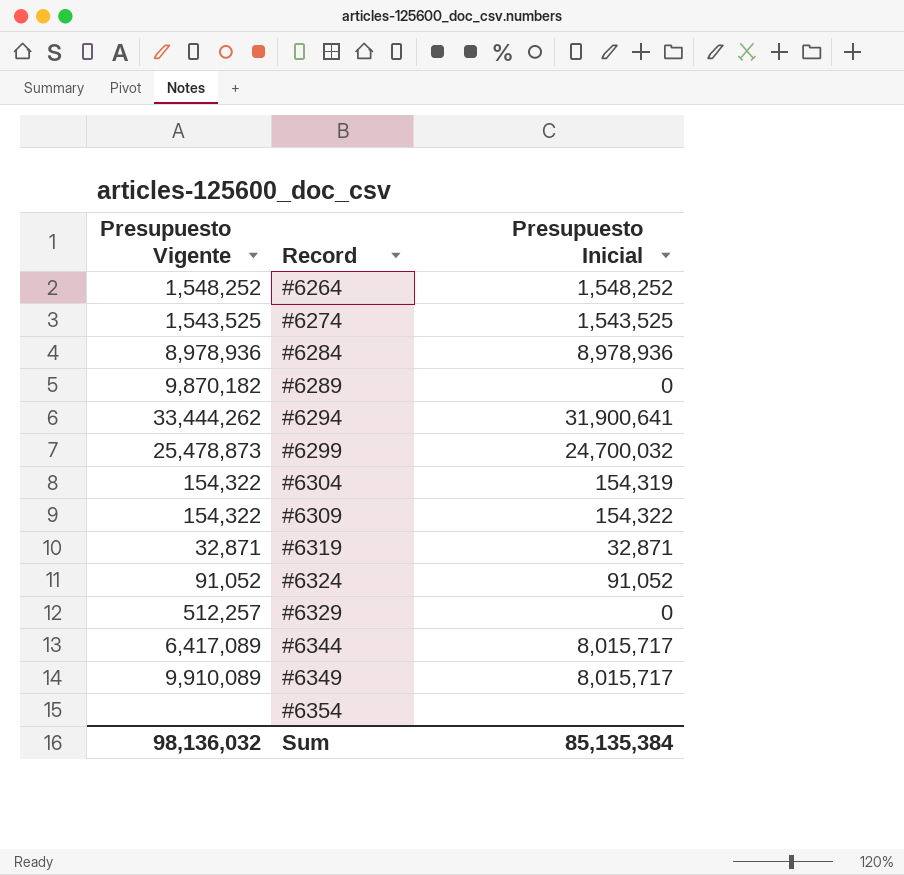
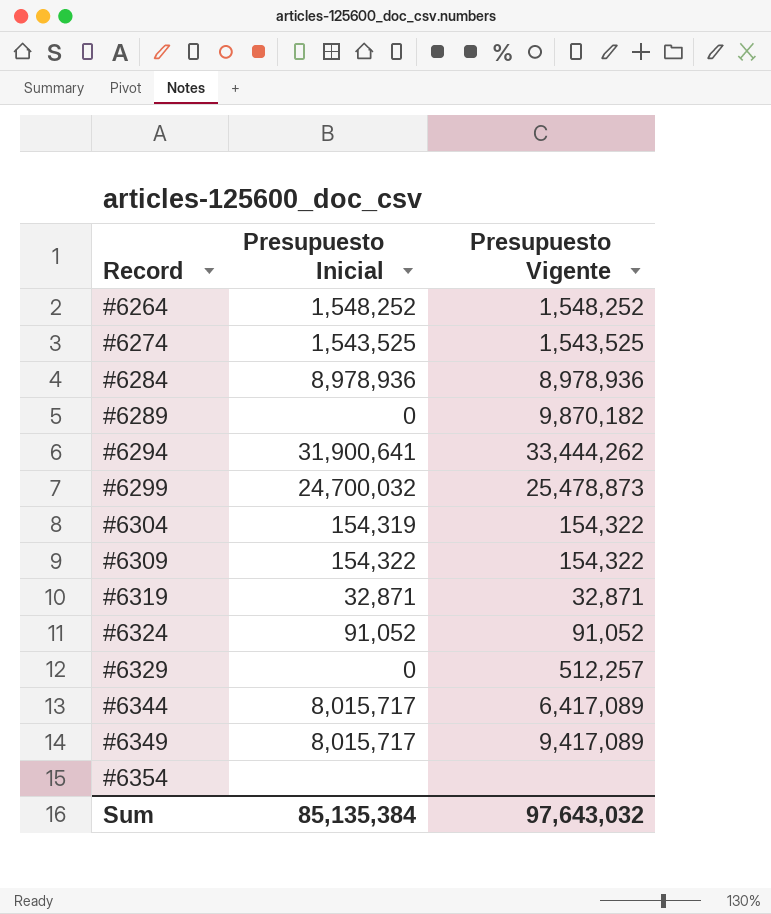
column Presupuesto Vigente | position: 1 -> 3
#6349 | Presupuesto Vigente: 9,910,089 -> 9,417,089
Sum | Presupuesto Vigente: 98,136,032 -> 97,643,032

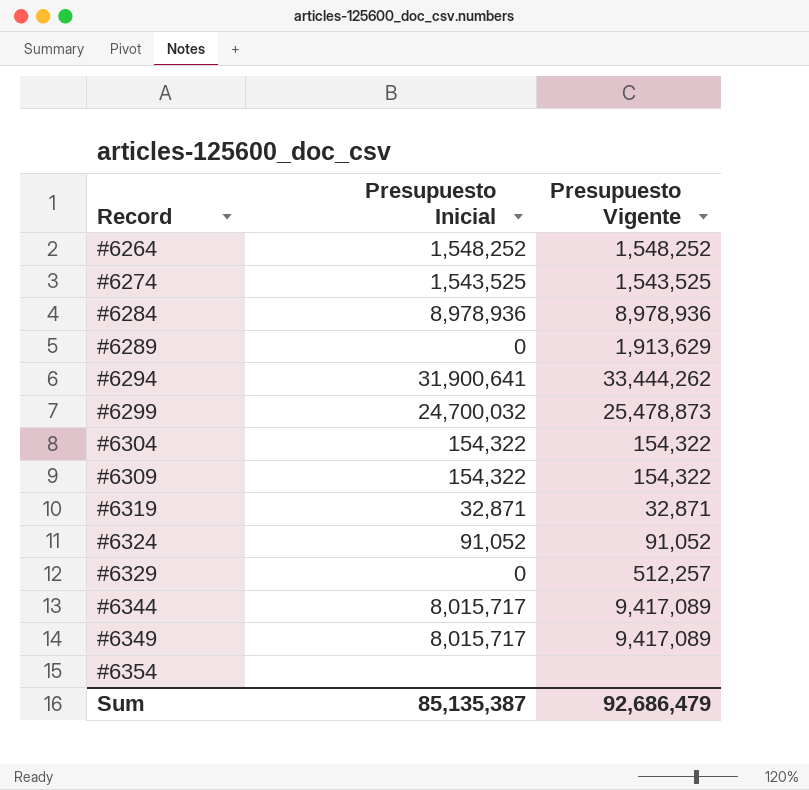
#6289 | Presupuesto Vigente: 9,870,182 -> 1,913,629
#6304 | Presupuesto Inicial: 154,319 -> 154,322
#6344 | Presupuesto Vigente: 6,417,089 -> 9,417,089
Sum | Presupuesto Inicial: 85,135,384 -> 85,135,387
Sum | Presupuesto Vigente: 97,643,032 -> 92,686,479

